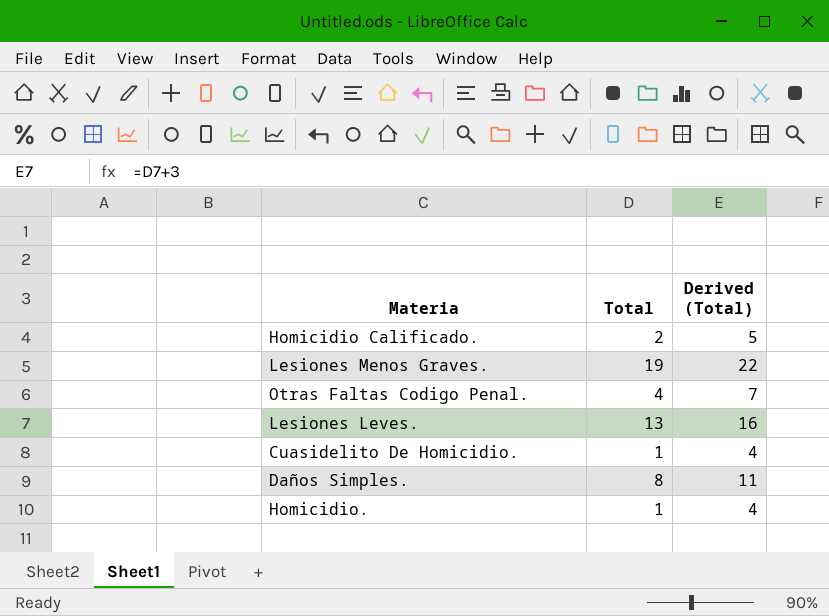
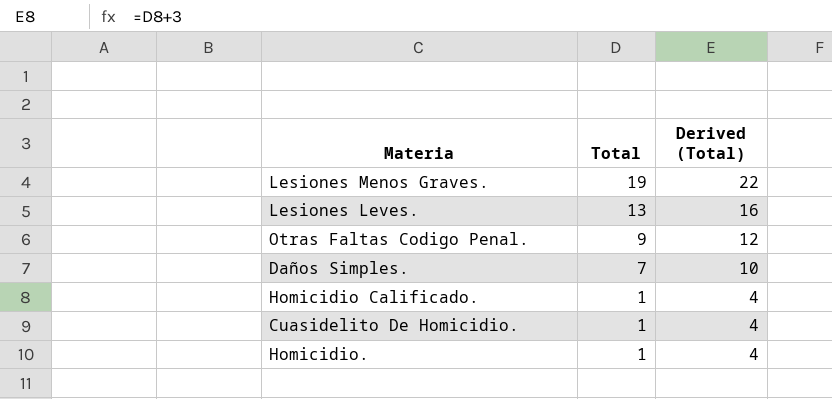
row order: none -> Total descending
Otras Faltas Codigo Penal. | Total: 4 -> 9
Otras Faltas Codigo Penal. | Derived (Total): 7 -> 12
Daños Simples. | Total: 8 -> 7
Daños Simples. | Derived (Total): 11 -> 10
Homicidio Calificado. | Total: 2 -> 1
Homicidio Calificado. | Derived (Total): 5 -> 4

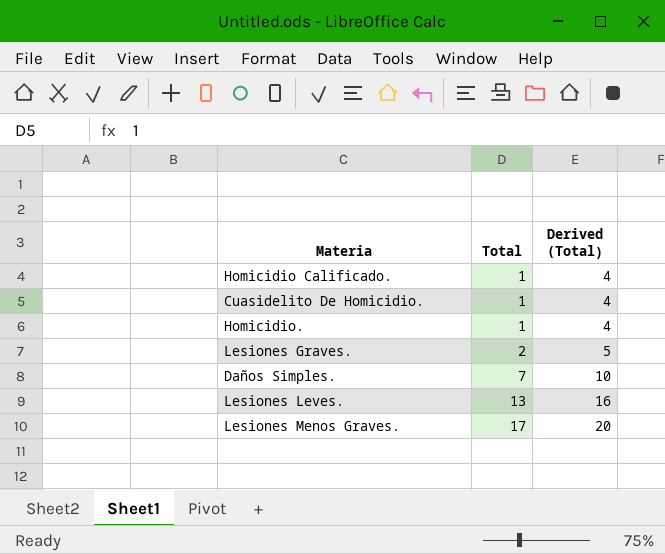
row order: Total descending -> Total ascending
row Otras Faltas Codigo Penal.: 9 | 12 -> none
row Lesiones Graves.: none -> 2 | 5
Lesiones Menos Graves. | Total: 19 -> 17
Lesiones Menos Graves. | Derived (Total): 22 -> 20

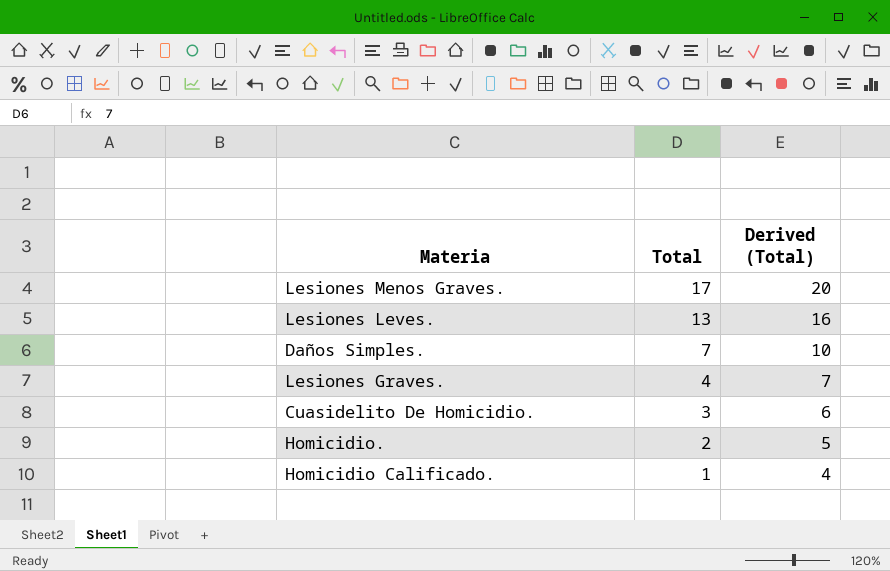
row order: Total ascending -> Total descending
Lesiones Graves. | Total: 2 -> 4
Lesiones Graves. | Derived (Total): 5 -> 7
Cuasidelito De Homicidio. | Total: 1 -> 3
Cuasidelito De Homicidio. | Derived (Total): 4 -> 6
Homicidio. | Total: 1 -> 2
Homicidio. | Derived (Total): 4 -> 5

